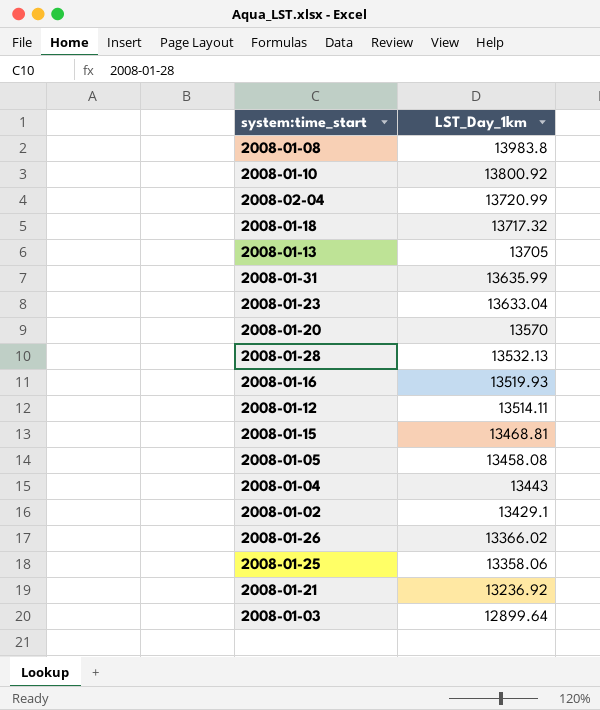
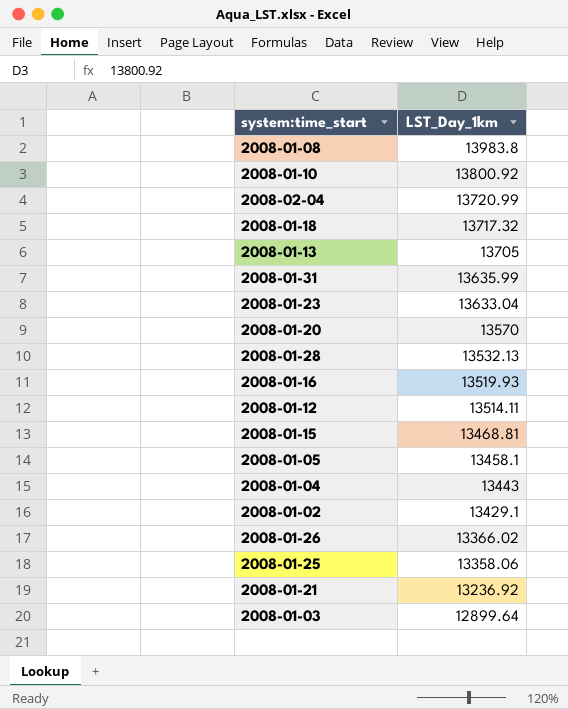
2008-01-05 | LST_Day_1km: 13458.08 -> 13458.1

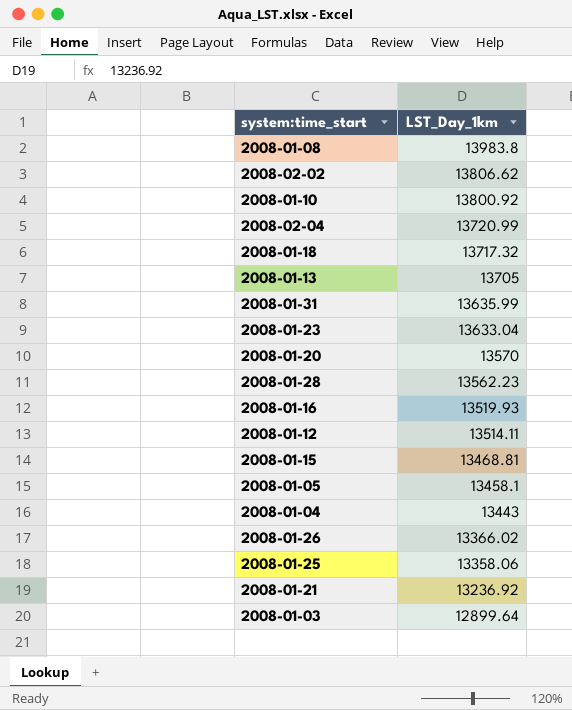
row 2008-01-02: 13429.1 -> none
row 2008-02-02: none -> 13806.62
2008-01-28 | LST_Day_1km: 13532.13 -> 13562.23

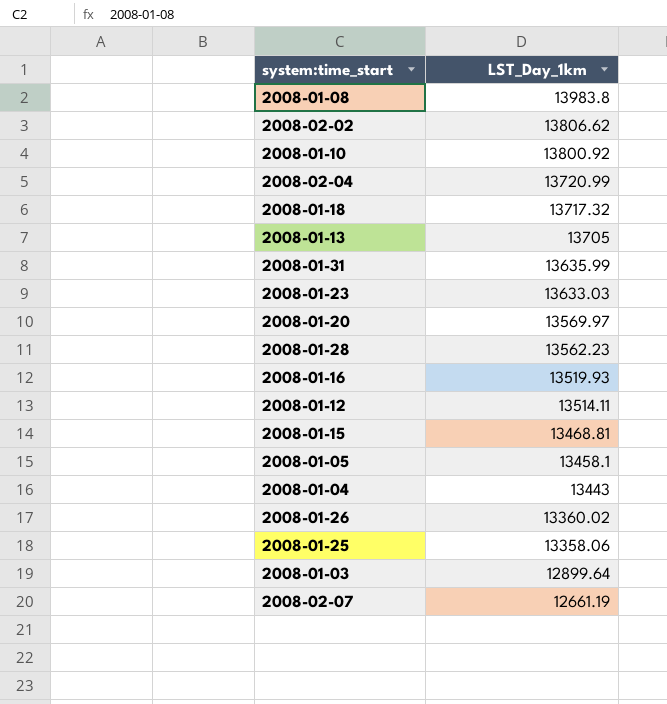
row 2008-01-21: 13236.92 -> none
2008-01-23 | LST_Day_1km: 13633.04 -> 13633.03
2008-01-20 | LST_Day_1km: 13570 -> 13569.97
2008-01-26 | LST_Day_1km: 13366.02 -> 13360.02
row 2008-02-07: none -> 12661.19

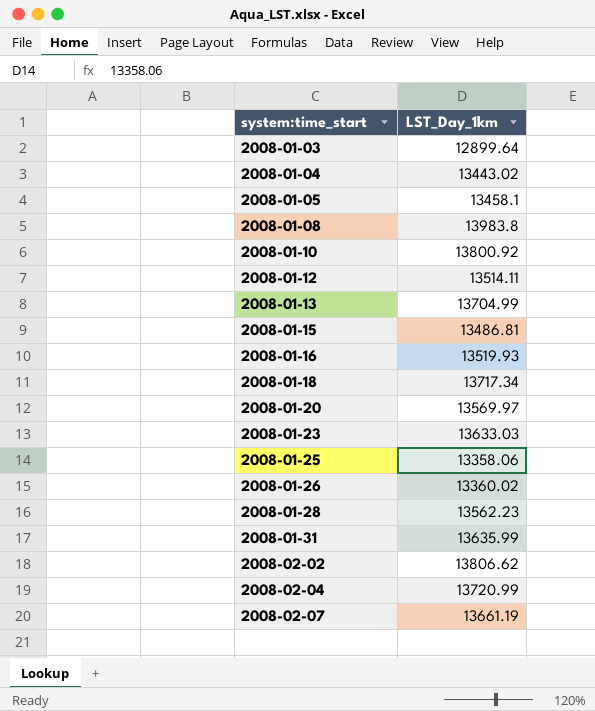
row order: LST_Day_1km descending -> system:time_start ascending
2008-01-04 | LST_Day_1km: 13443 -> 13443.02
2008-01-13 | LST_Day_1km: 13705 -> 13704.99
2008-01-15 | LST_Day_1km: 13468.81 -> 13486.81
2008-01-18 | LST_Day_1km: 13717.32 -> 13717.34
2008-02-07 | LST_Day_1km: 12661.19 -> 13661.19

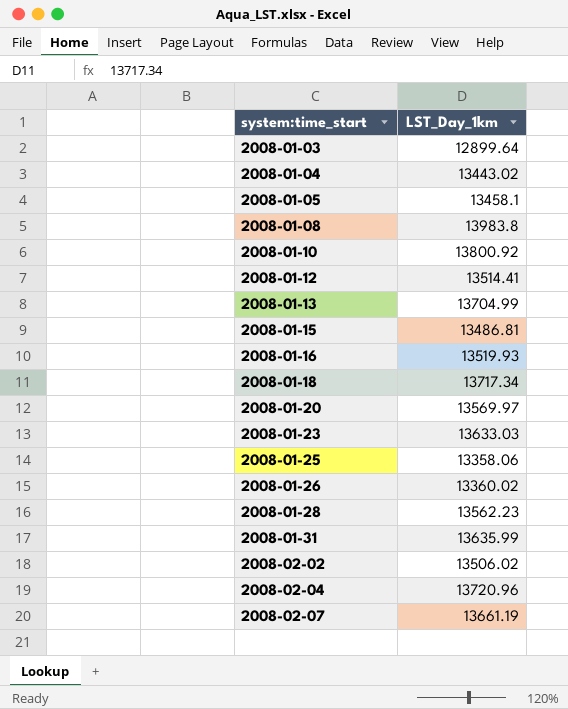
2008-01-12 | LST_Day_1km: 13514.11 -> 13514.41
2008-02-02 | LST_Day_1km: 13806.62 -> 13506.02
2008-02-04 | LST_Day_1km: 13720.99 -> 13720.96

